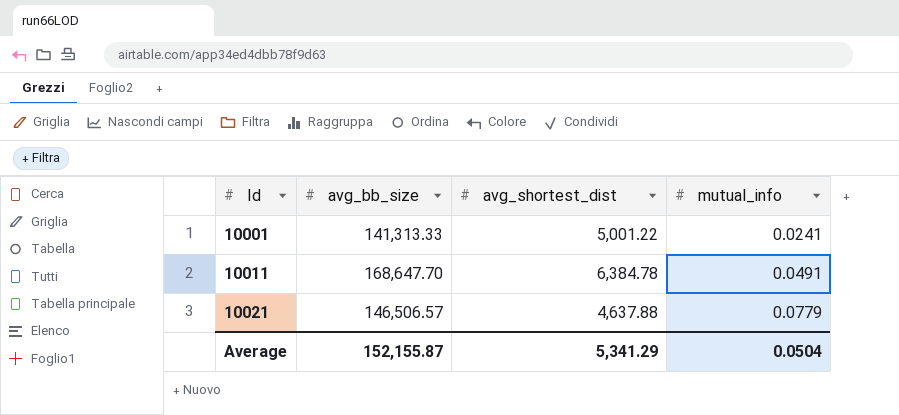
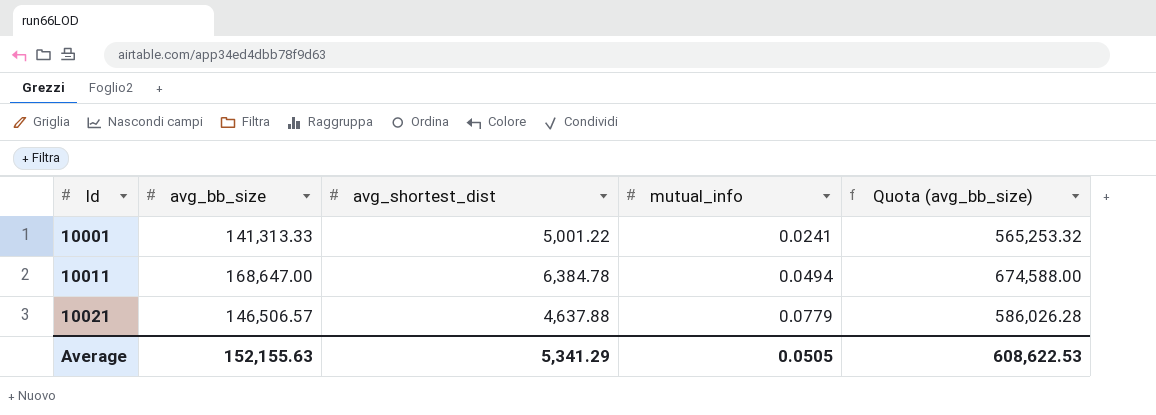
column Quota (avg_bb_size) | formula: none -> [avg_bb_size] * 4
10011 | avg_bb_size: 168,647.70 -> 168,647.00
10011 | mutual_info: 0.0491 -> 0.0494
Average | avg_bb_size: 152,155.87 -> 152,155.63
Average | mutual_info: 0.0504 -> 0.0505

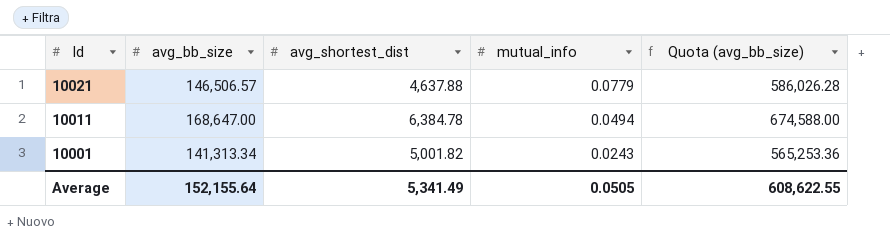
row order: Id ascending -> Id descending
10001 | avg_bb_size: 141,313.33 -> 141,313.34
10001 | avg_shortest_dist: 5,001.22 -> 5,001.82
10001 | mutual_info: 0.0241 -> 0.0243
10001 | Quota (avg_bb_size): 565,253.32 -> 565,253.36
Average | avg_bb_size: 152,155.63 -> 152,155.64
Average | avg_shortest_dist: 5,341.29 -> 5,341.49
Average | Quota (avg_bb_size): 608,622.53 -> 608,622.55

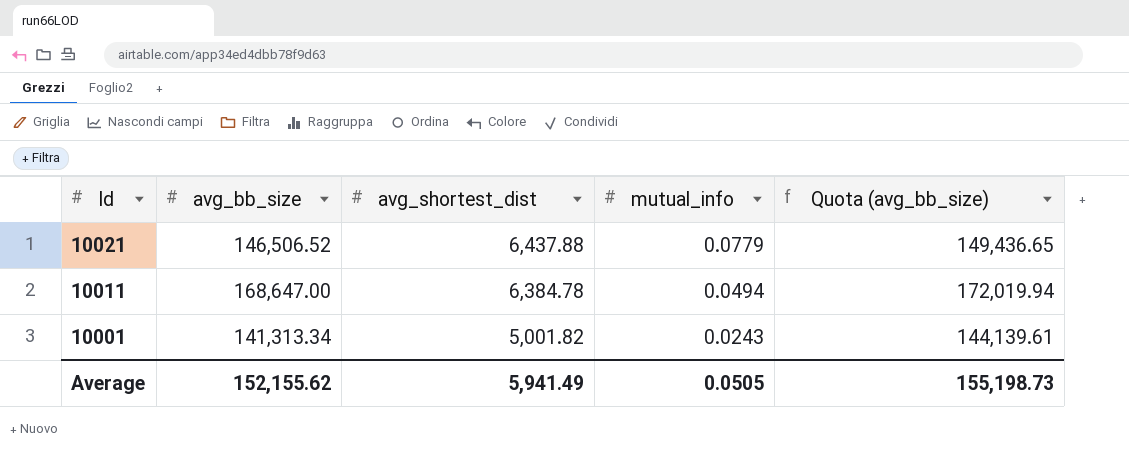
column Quota (avg_bb_size) | formula: [avg_bb_size] * 4 -> [avg_bb_size] * 1.02
10021 | avg_bb_size: 146,506.57 -> 146,506.52
10021 | avg_shortest_dist: 4,637.88 -> 6,437.88
Average | avg_bb_size: 152,155.64 -> 152,155.62
Average | avg_shortest_dist: 5,341.49 -> 5,941.49
Average | Quota (avg_bb_size): 608,622.55 -> 155,198.73

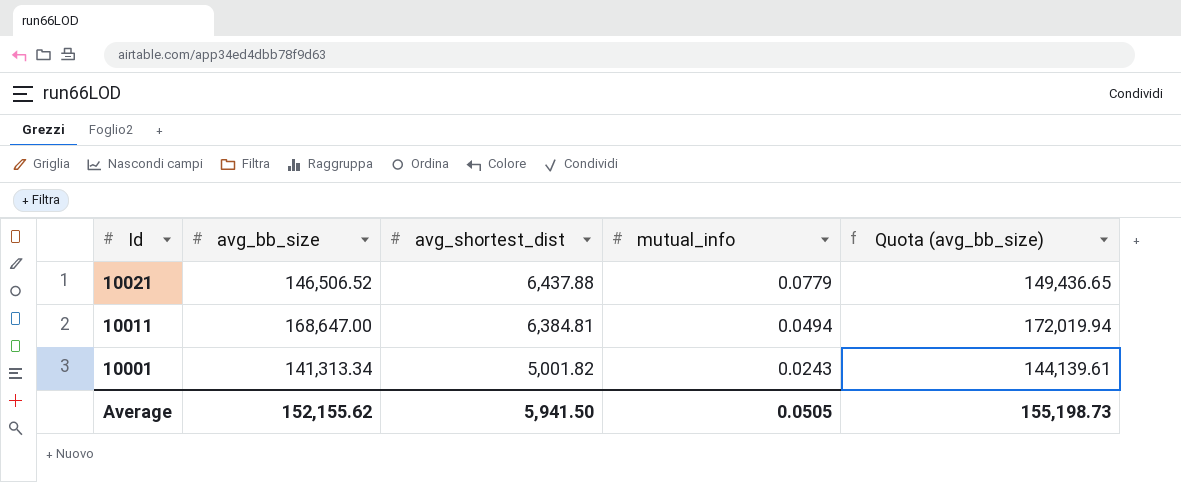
10011 | avg_shortest_dist: 6,384.78 -> 6,384.81
Average | avg_shortest_dist: 5,941.49 -> 5,941.50

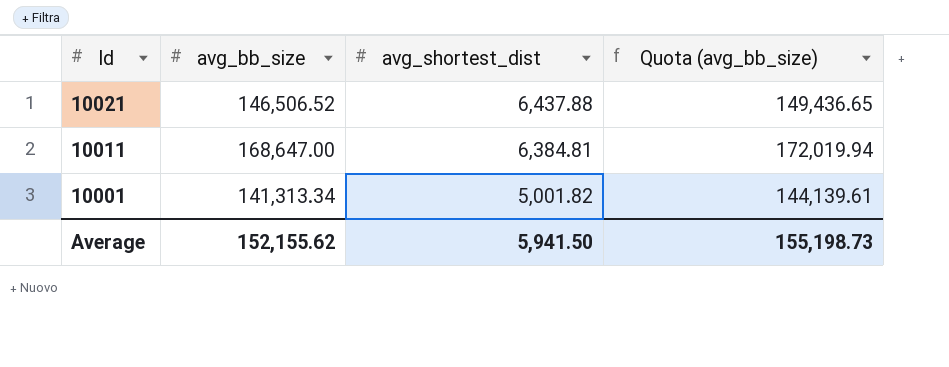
column mutual_info | position: 4 -> none

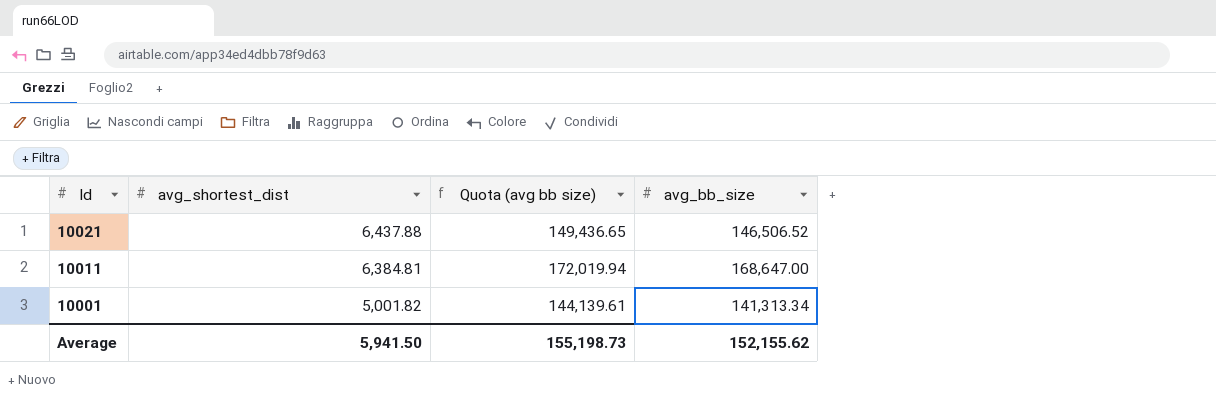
column name: Quota (avg_bb_size) -> Quota (avg bb size)
column avg_bb_size | position: 2 -> 4

